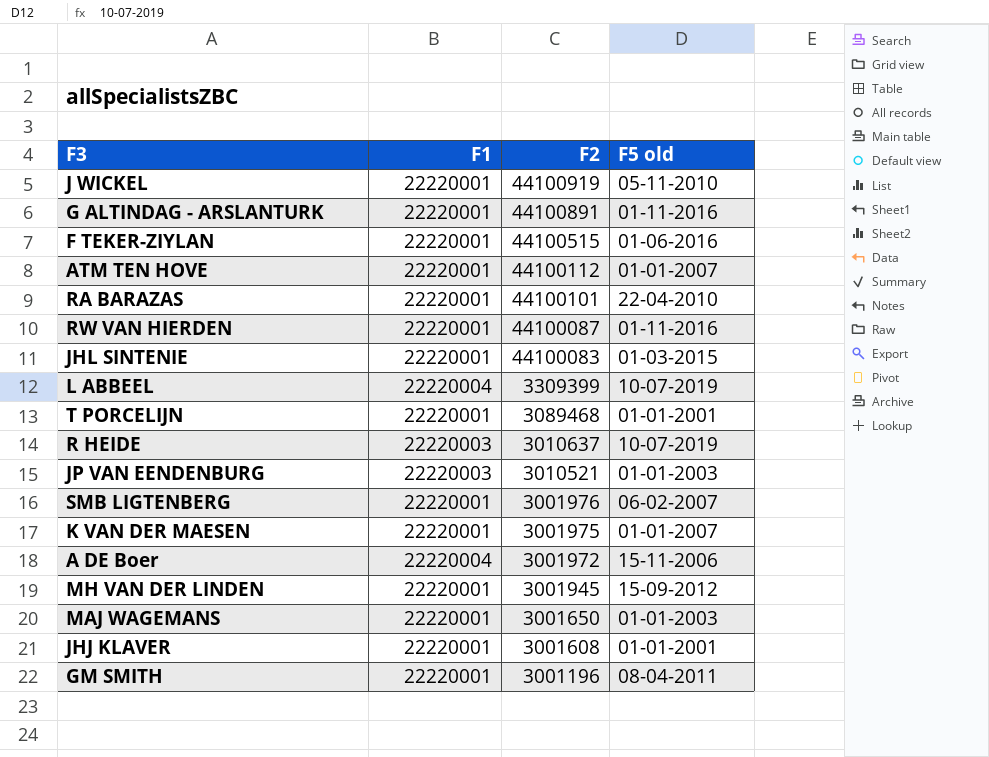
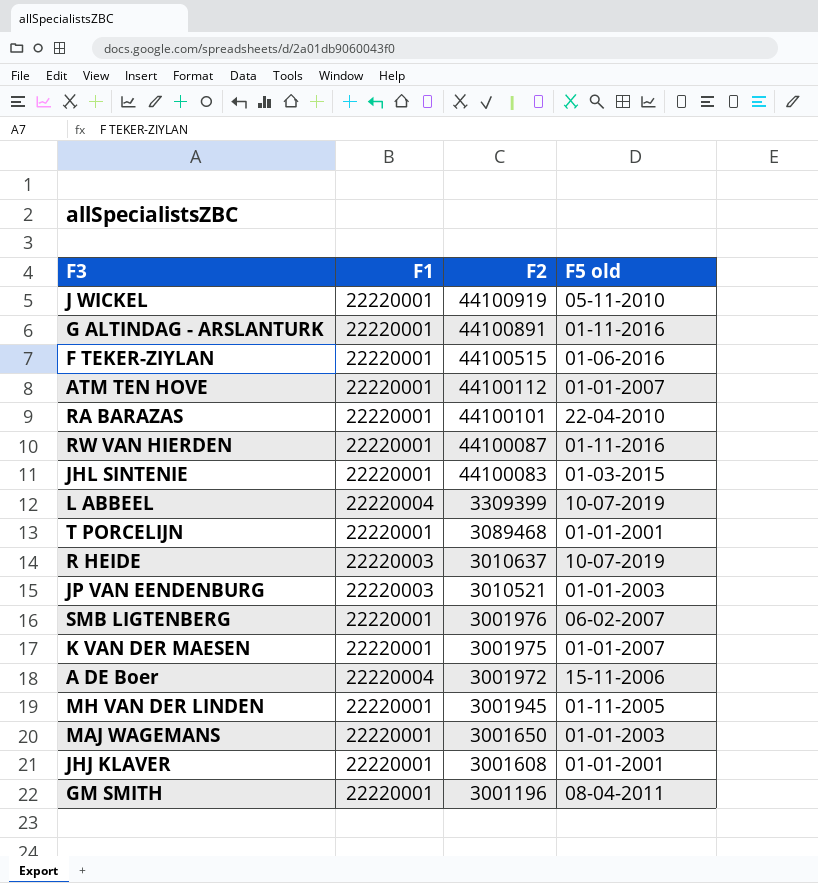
MH VAN DER LINDEN | F5 old: 15-09-2012 -> 01-11-2005

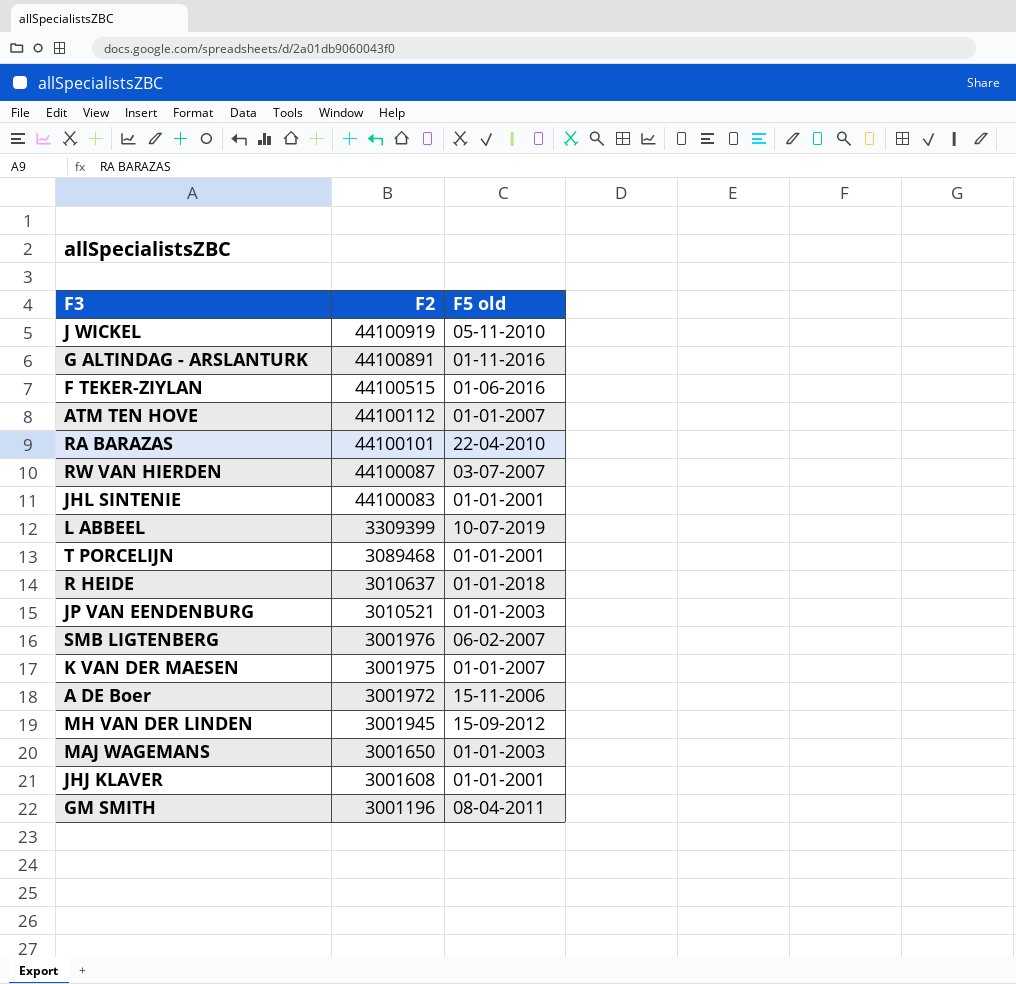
column F1 | position: 2 -> none
RW VAN HIERDEN | F5 old: 01-11-2016 -> 03-07-2007
JHL SINTENIE | F5 old: 01-03-2015 -> 01-01-2001
R HEIDE | F5 old: 10-07-2019 -> 01-01-2018
MH VAN DER LINDEN | F5 old: 01-11-2005 -> 15-09-2012

